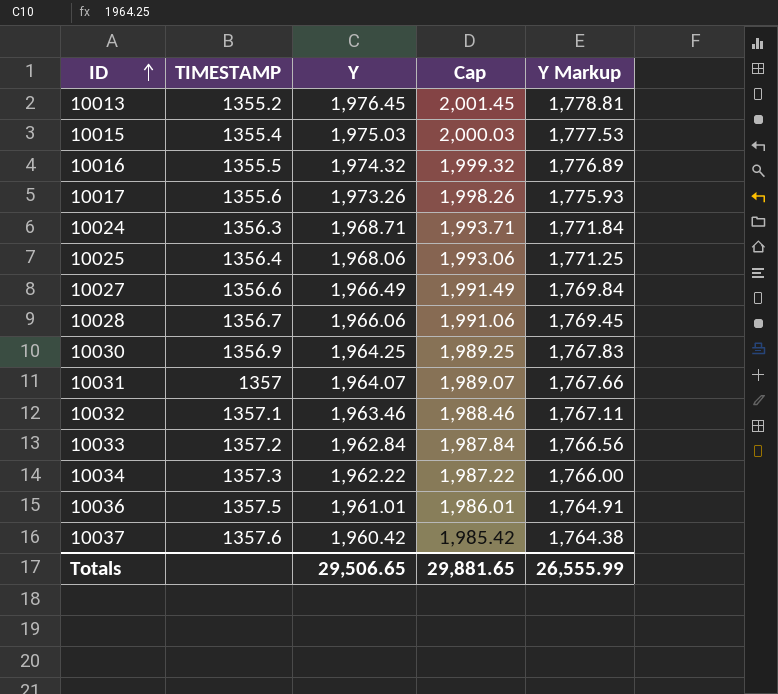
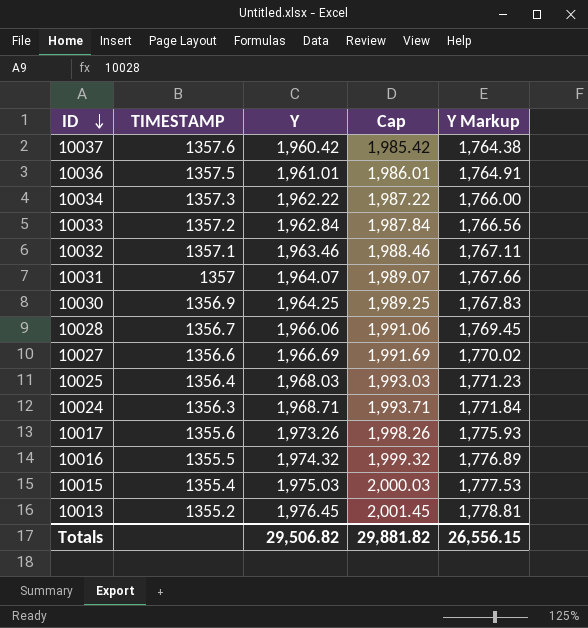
row order: ID ascending -> ID descending
10027 | Y: 1,966.49 -> 1,966.69
10027 | Cap: 1,991.49 -> 1,991.69
10027 | Y Markup: 1,769.84 -> 1,770.02
10025 | Y: 1,968.06 -> 1,968.03
10025 | Cap: 1,993.06 -> 1,993.03
10025 | Y Markup: 1,771.25 -> 1,771.23
Totals | Y: 29,506.65 -> 29,506.82
Totals | Cap: 29,881.65 -> 29,881.82
Totals | Y Markup: 26,555.99 -> 26,556.15

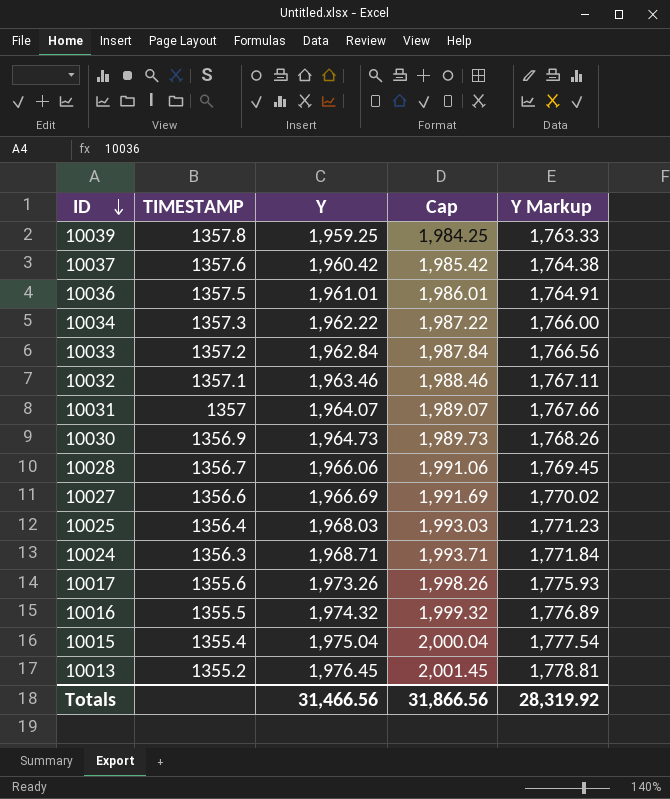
row 10039: none -> 1357.8 | 1,959.25 | 1,984.25 | 1,763.33
10030 | Y: 1,964.25 -> 1,964.73
10030 | Cap: 1,989.25 -> 1,989.73
10030 | Y Markup: 1,767.83 -> 1,768.26
10015 | Y: 1,975.03 -> 1,975.04
10015 | Cap: 2,000.03 -> 2,000.04
10015 | Y Markup: 1,777.53 -> 1,777.54
Totals | Y: 29,506.82 -> 31,466.56
Totals | Cap: 29,881.82 -> 31,866.56
Totals | Y Markup: 26,556.15 -> 28,319.92

